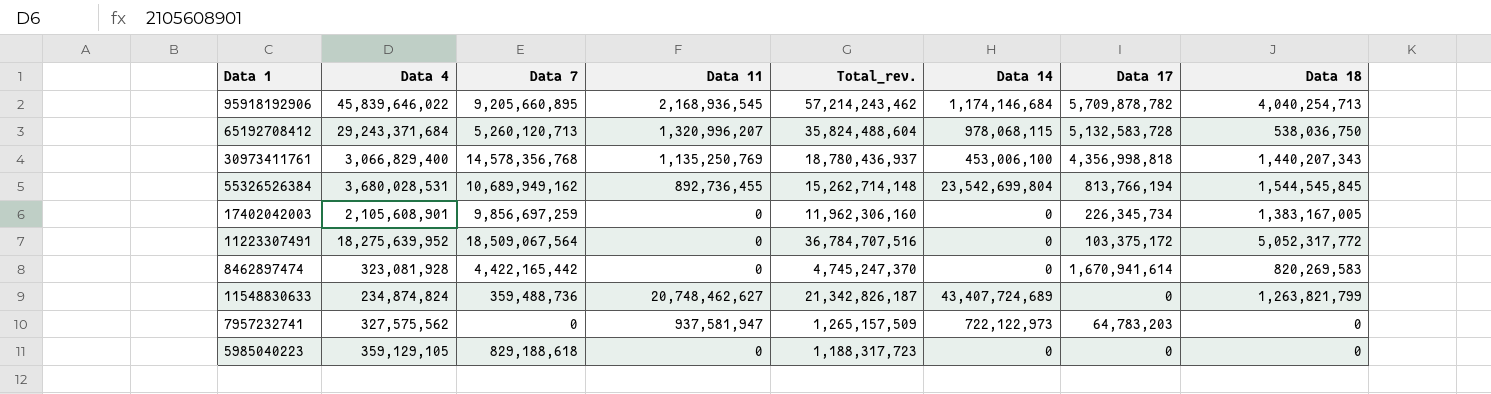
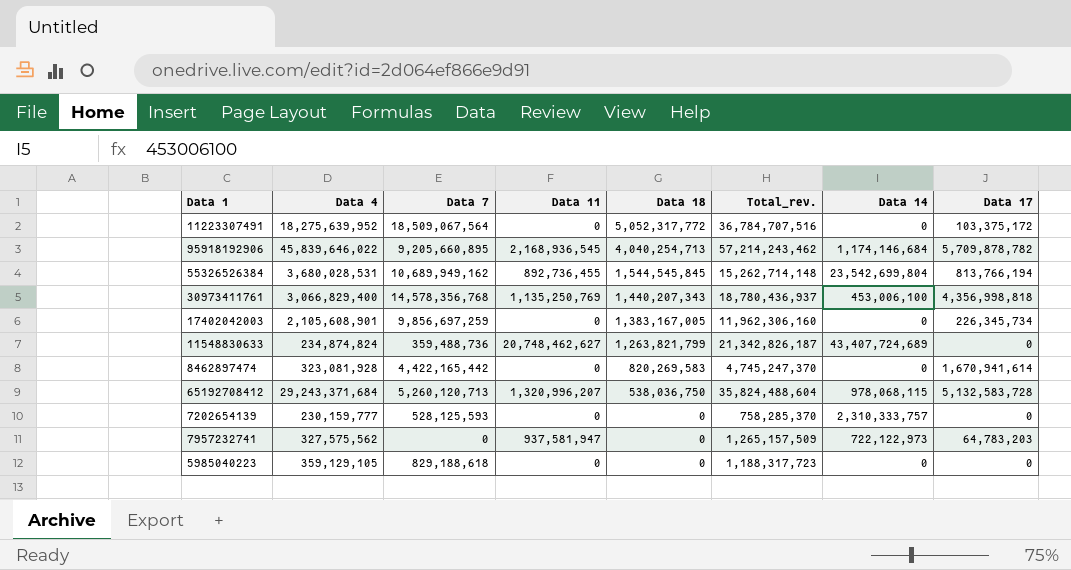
row order: none -> Data 18 descending
column Data 18 | position: 8 -> 5
row 7202654139: none -> 230,159,777 | 528,125,593 | 0 | 0 | 758,285,370 | 2,310,333,757 | 0

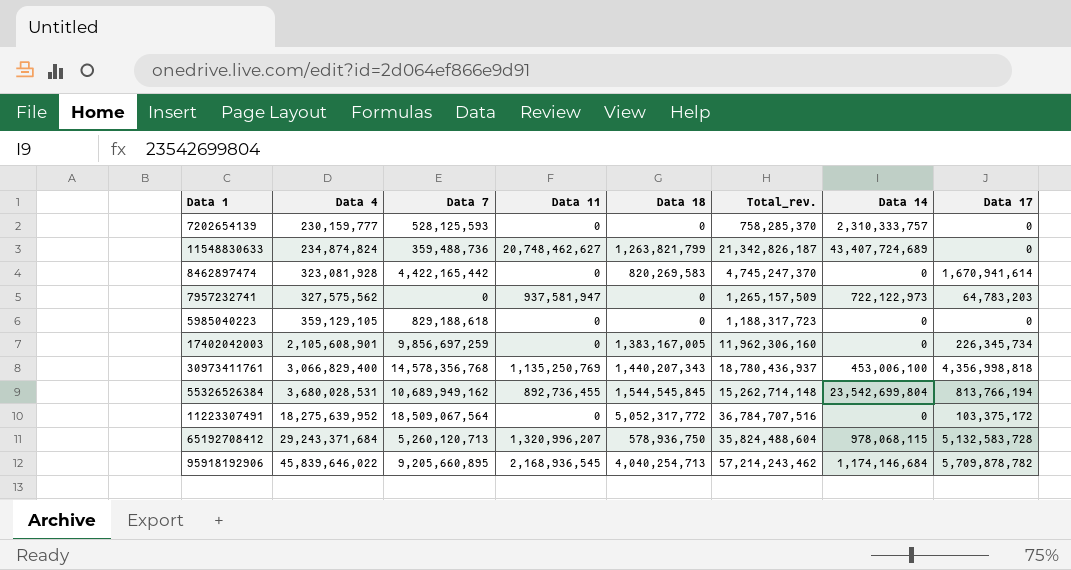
row order: Data 18 descending -> Data 4 ascending
65192708412 | Data 18: 538,036,750 -> 578,936,750

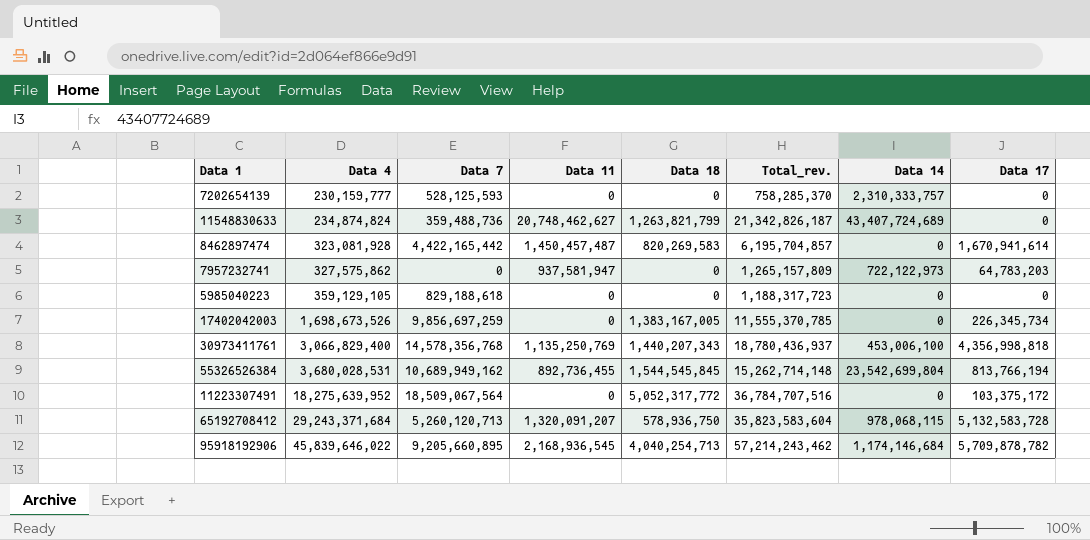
8462897474 | Data 11: 0 -> 1,450,457,487
8462897474 | Total_rev.: 4,745,247,370 -> 6,195,704,857
7957232741 | Data 4: 327,575,562 -> 327,575,862
7957232741 | Total_rev.: 1,265,157,509 -> 1,265,157,809
17402042003 | Data 4: 2,105,608,901 -> 1,698,673,526
17402042003 | Total_rev.: 11,962,306,160 -> 11,555,370,785
65192708412 | Data 11: 1,320,996,207 -> 1,320,091,207
65192708412 | Total_rev.: 35,824,488,604 -> 35,823,583,604

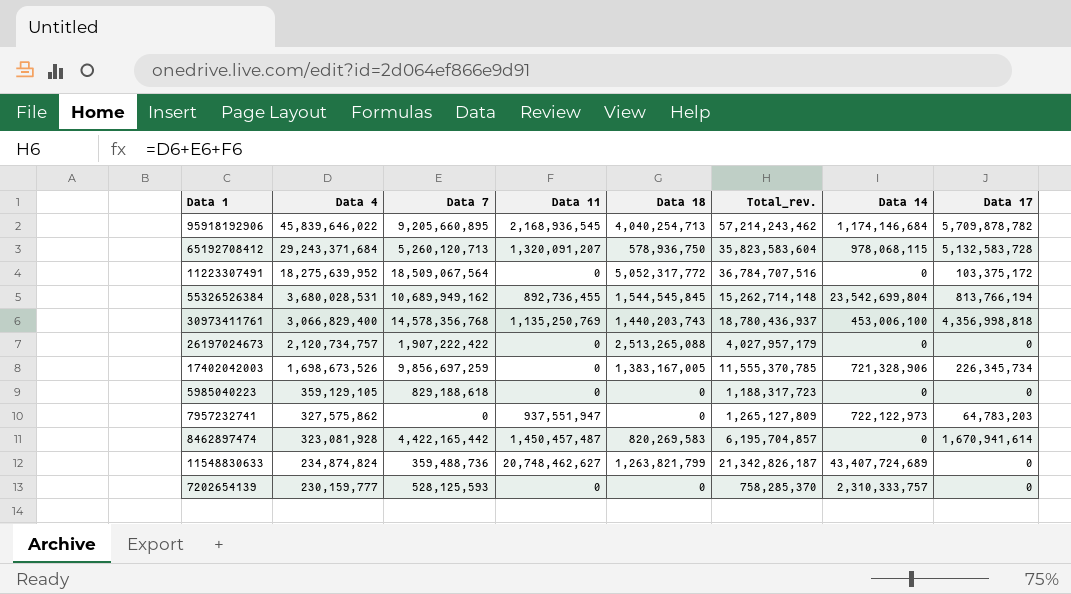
row order: Data 4 ascending -> Data 4 descending
30973411761 | Data 18: 1,440,207,343 -> 1,440,203,743
row 26197024673: none -> 2,120,734,757 | 1,907,222,422 | 0 | 2,513,265,088 | 4,027,957,179 | 0 | 0
17402042003 | Data 14: 0 -> 721,328,906
7957232741 | Data 11: 937,581,947 -> 937,551,947
7957232741 | Total_rev.: 1,265,157,809 -> 1,265,127,809

